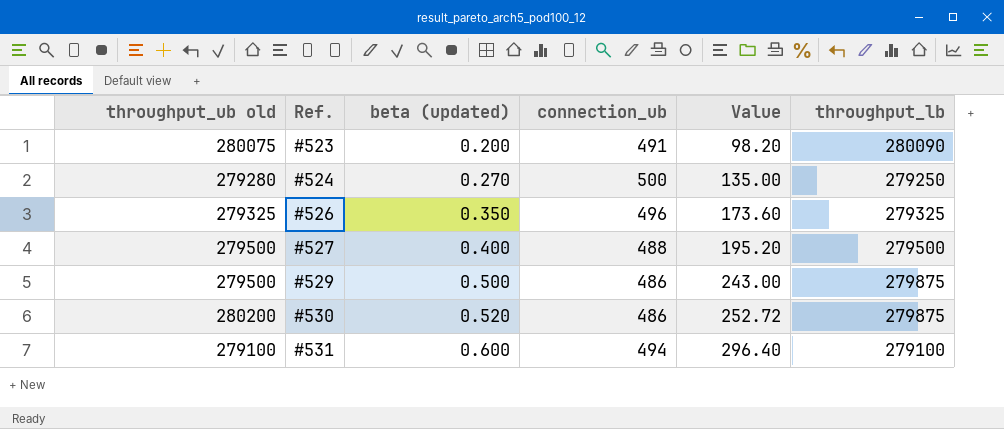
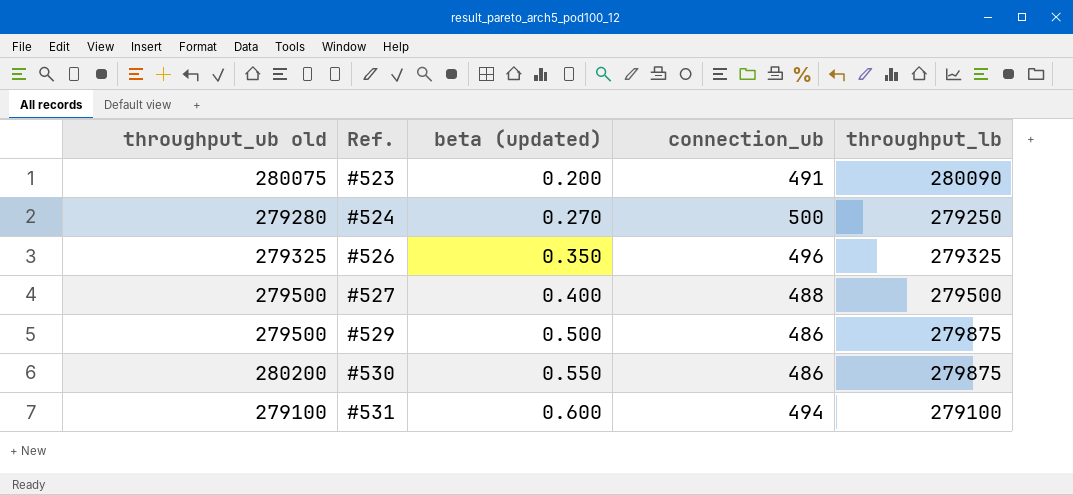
column Value | formula: [beta (updated)] * [connection_ub] -> none
#530 | beta (updated): 0.520 -> 0.550

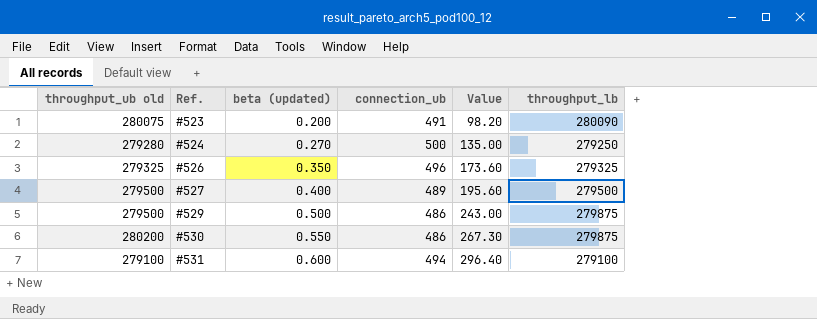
column Value | formula: none -> [beta (updated)] * [connection_ub]
#527 | connection_ub: 488 -> 489

